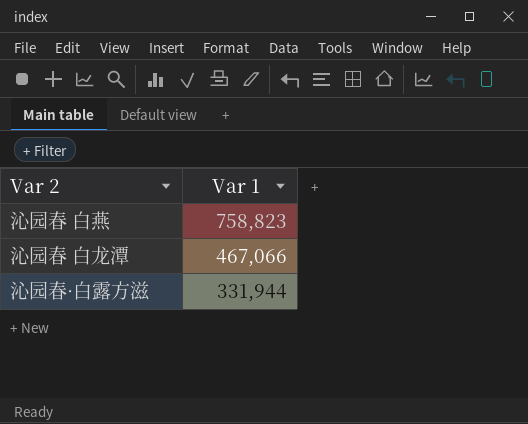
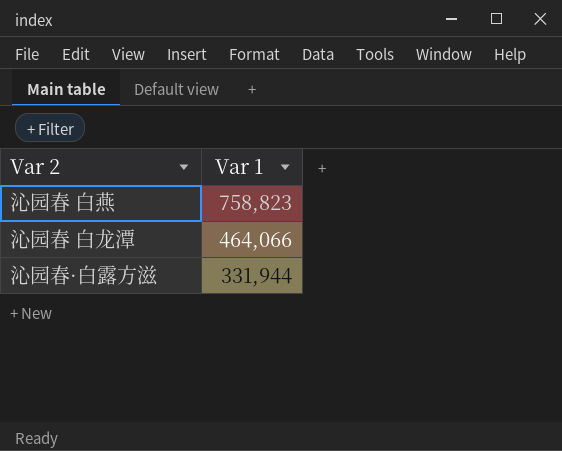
沁园春 白龙潭 | Var 1: 467,066 -> 464,066

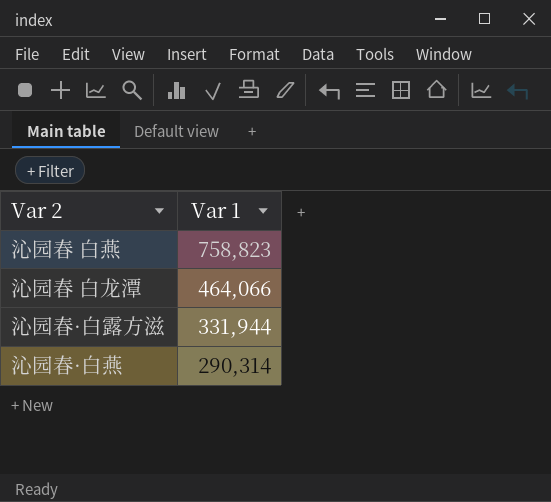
row 沁园春·白燕: none -> 290,314

